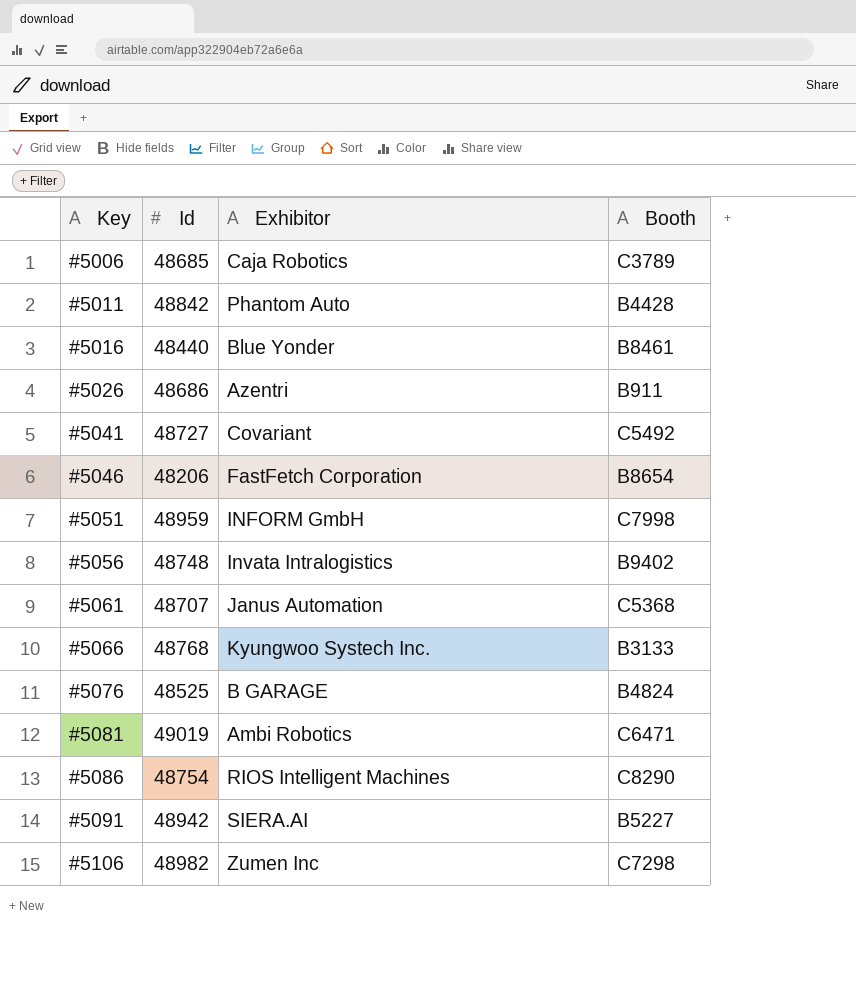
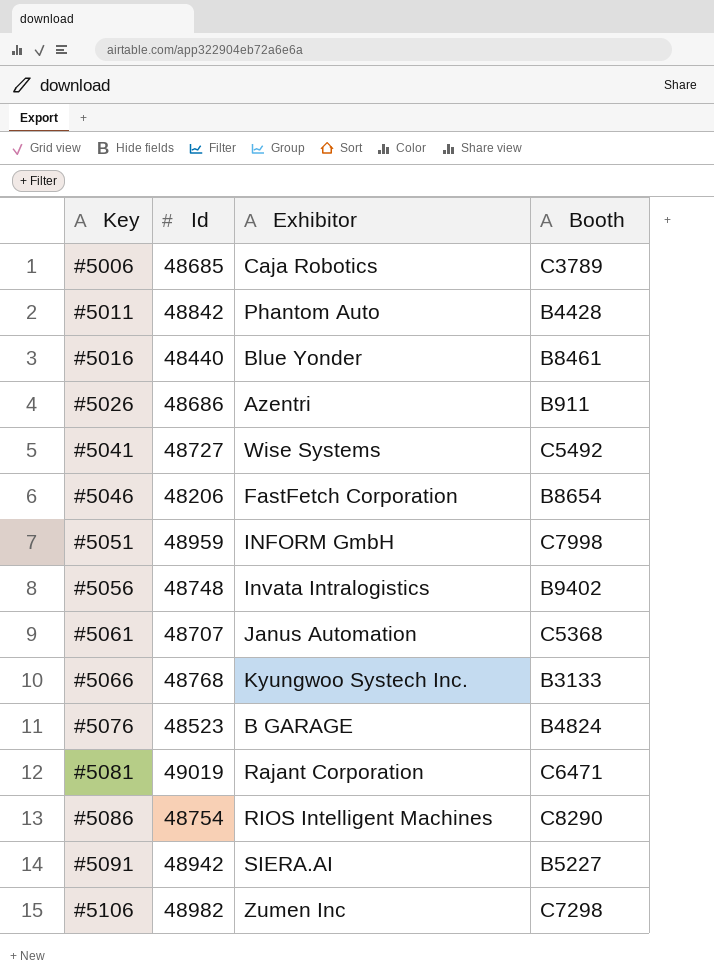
#5041 | Exhibitor: Covariant -> Wise Systems
#5076 | Id: 48525 -> 48523
#5081 | Exhibitor: Ambi Robotics -> Rajant Corporation

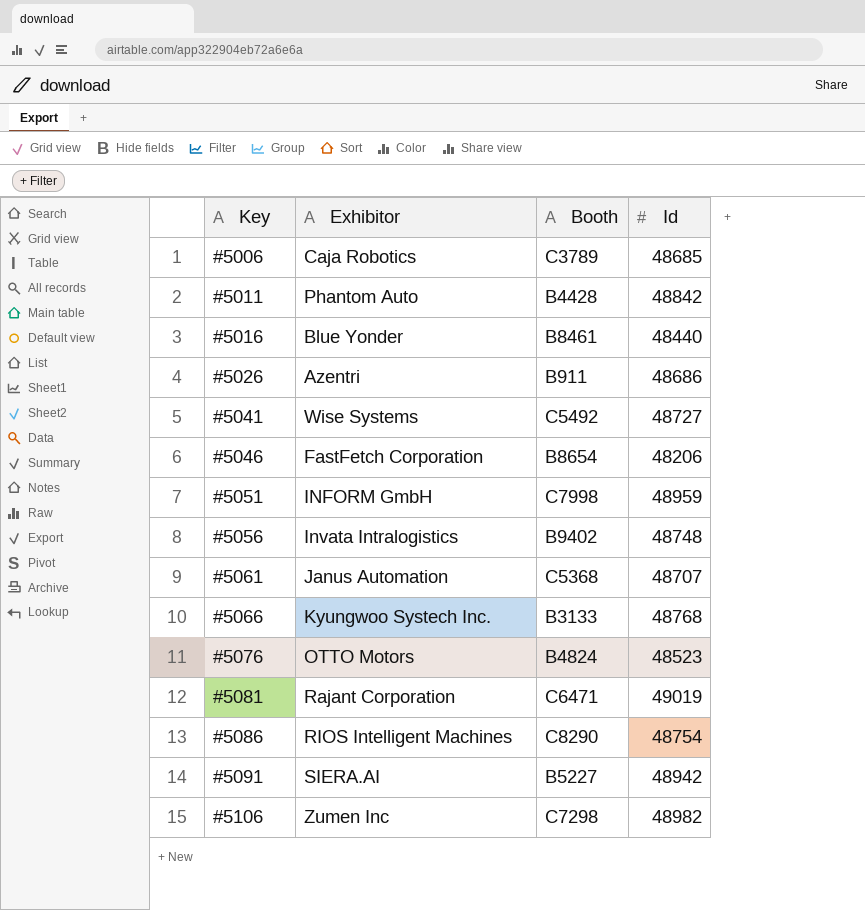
column Id | position: 2 -> 4
#5076 | Exhibitor: B GARAGE -> OTTO Motors

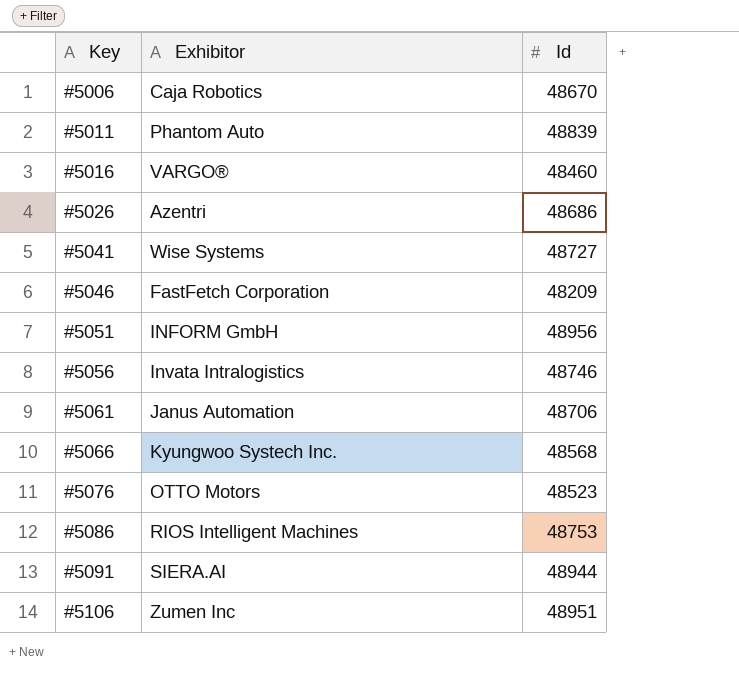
column Booth | position: 3 -> none
row #5081: Rajant Corporation | C6471 | 49019 -> none
#5006 | Id: 48685 -> 48670
#5011 | Id: 48842 -> 48839
#5016 | Exhibitor: Blue Yonder -> VARGO®
#5016 | Id: 48440 -> 48460
#5046 | Id: 48206 -> 48209
#5051 | Id: 48959 -> 48956
#5056 | Id: 48748 -> 48746
#5061 | Id: 48707 -> 48706
#5066 | Id: 48768 -> 48568
#5086 | Id: 48754 -> 48753
#5091 | Id: 48942 -> 48944
#5106 | Id: 48982 -> 48951

